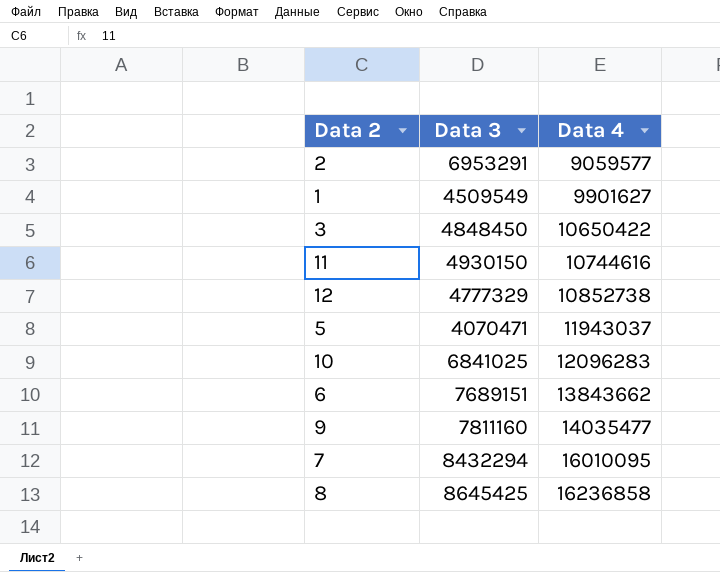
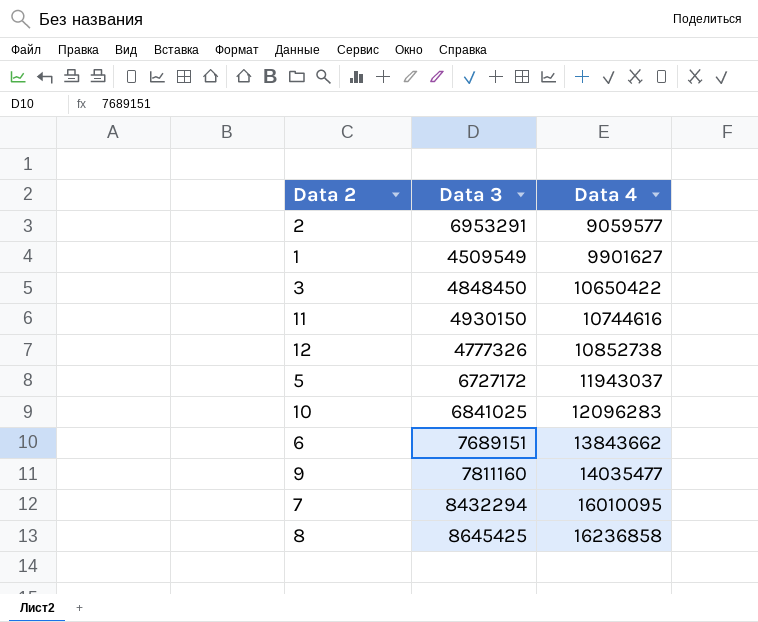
12 | Data 3: 4777329 -> 4777326
5 | Data 3: 4070471 -> 6727172

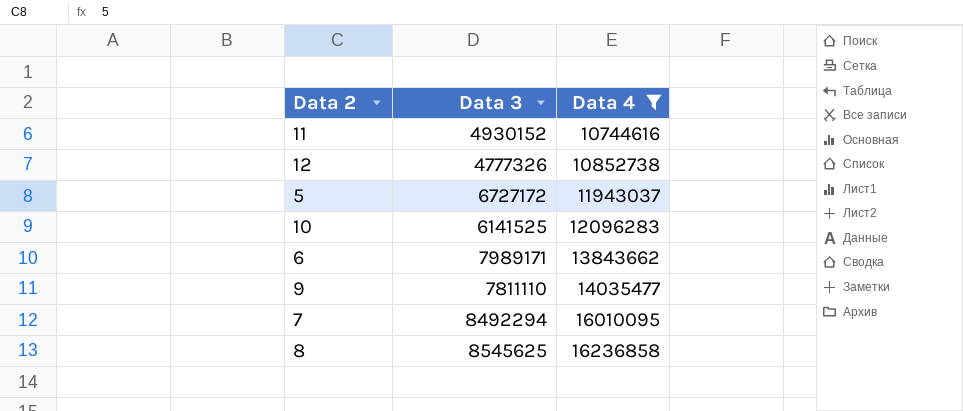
filter: none -> Data 4 >= 10744616
11 | Data 3: 4930150 -> 4930152
10 | Data 3: 6841025 -> 6141525
6 | Data 3: 7689151 -> 7989171
9 | Data 3: 7811160 -> 7811110
7 | Data 3: 8432294 -> 8492294
8 | Data 3: 8645425 -> 8545625

